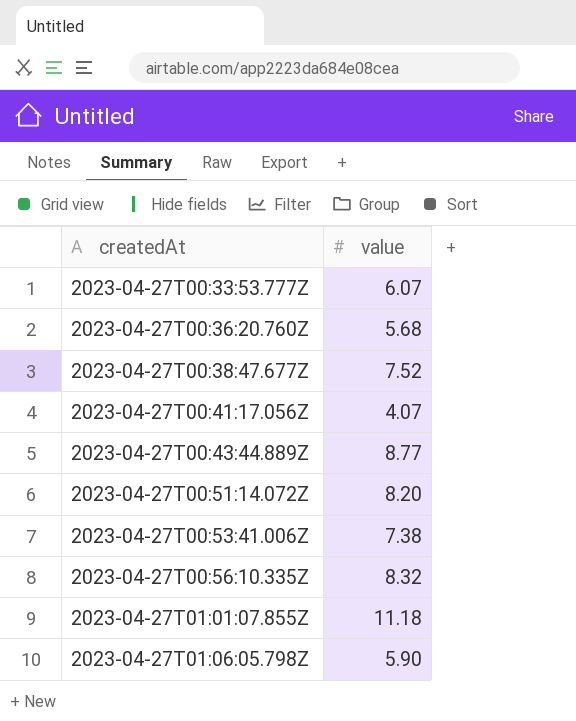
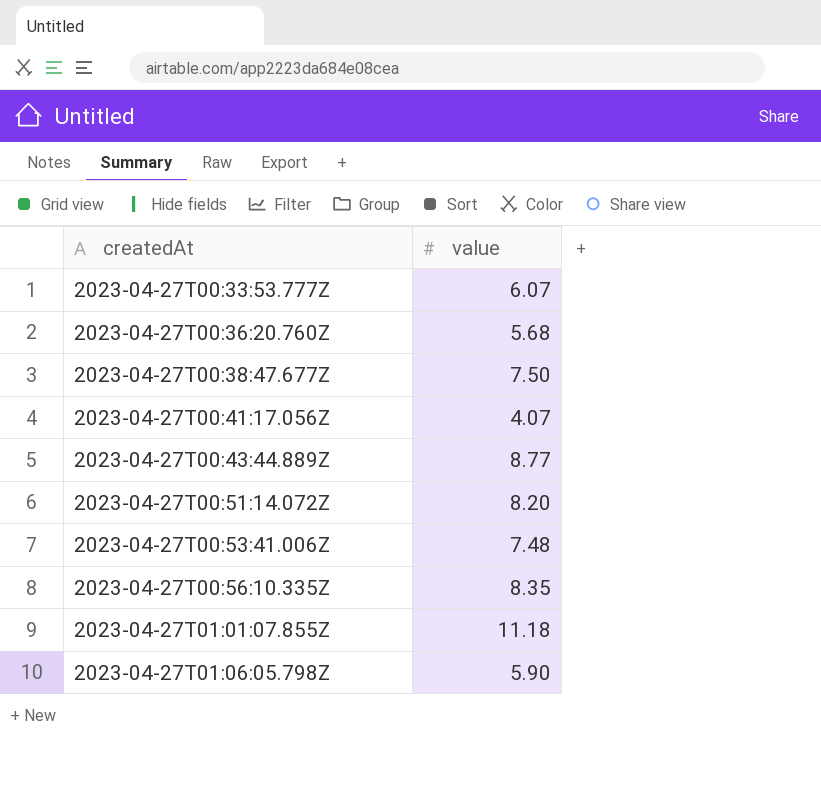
2023-04-27T00:38:47.677Z | value: 7.52 -> 7.50
2023-04-27T00:53:41.006Z | value: 7.38 -> 7.48
2023-04-27T00:56:10.335Z | value: 8.32 -> 8.35

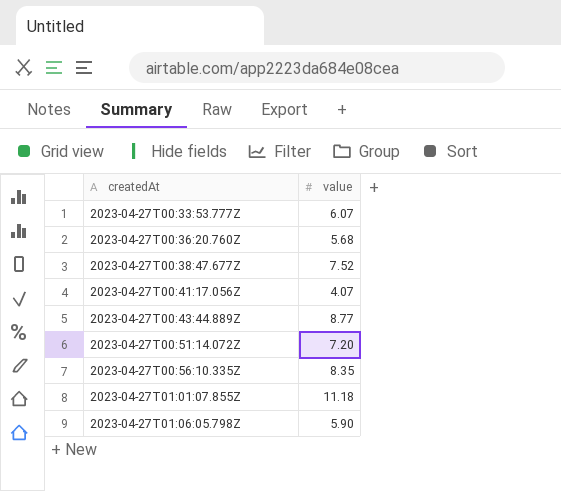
row 2023-04-27T00:53:41.006Z: 7.48 -> none
2023-04-27T00:38:47.677Z | value: 7.50 -> 7.52
2023-04-27T00:51:14.072Z | value: 8.20 -> 7.20

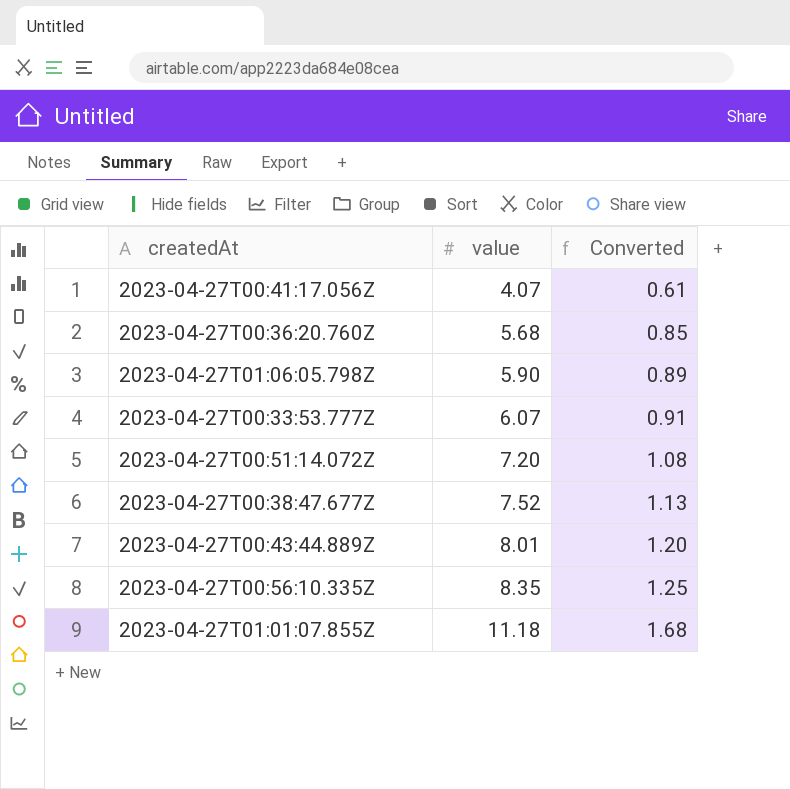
row order: createdAt ascending -> value ascending
column Converted | formula: none -> [value] * 0.15
2023-04-27T00:43:44.889Z | value: 8.77 -> 8.01

